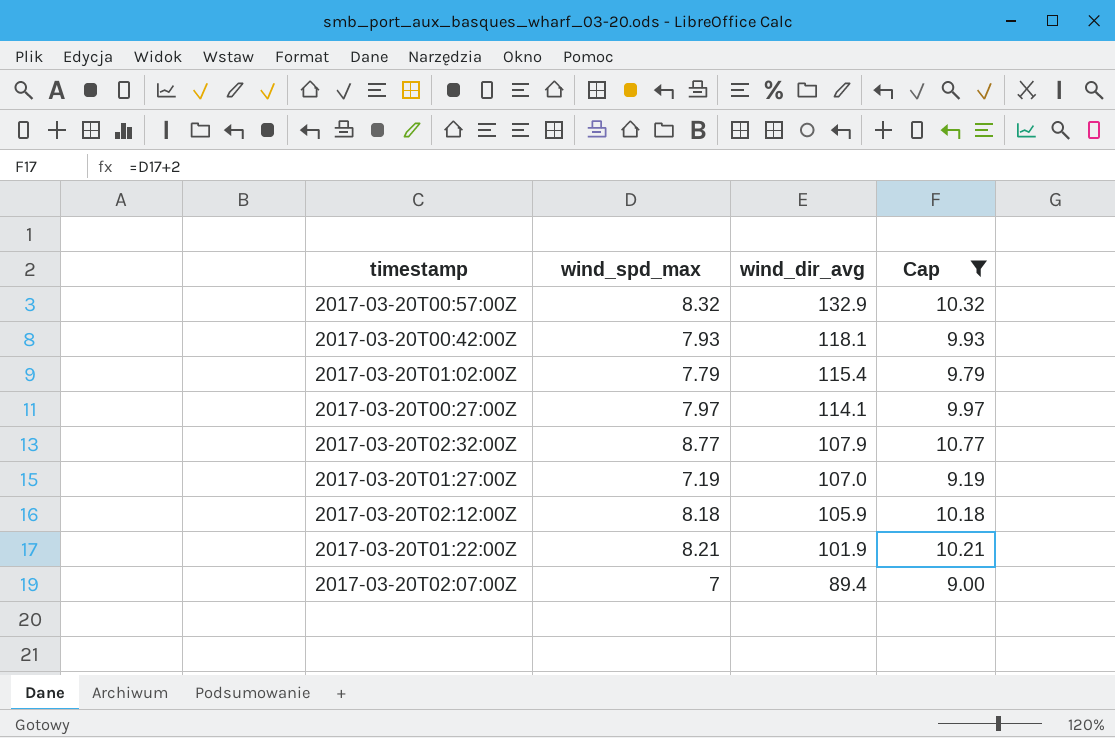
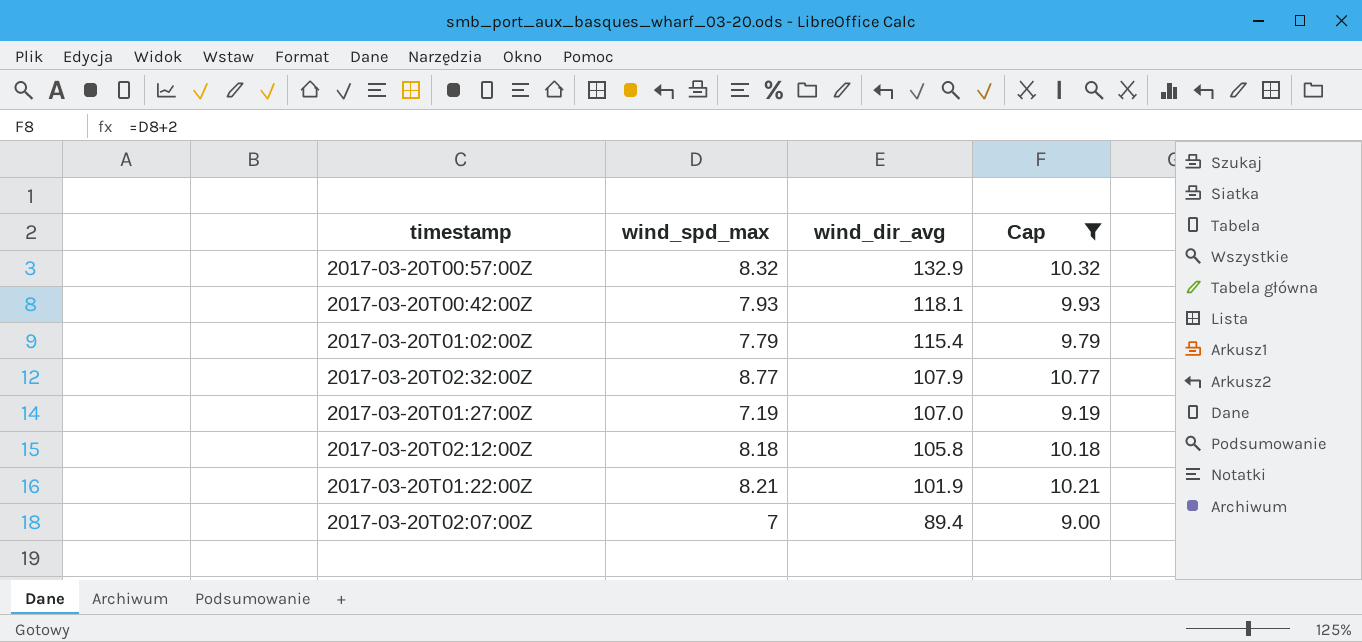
row 2017-03-20T00:27:00Z: 7.97 | 114.1 | 9.97 -> none
2017-03-20T02:12:00Z | wind_dir_avg: 105.9 -> 105.8

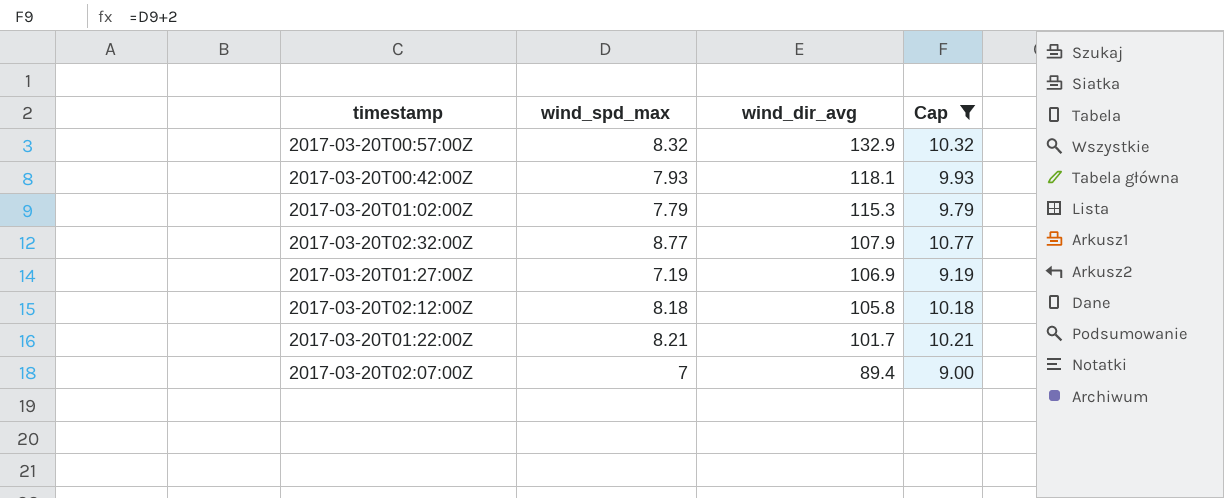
2017-03-20T01:02:00Z | wind_dir_avg: 115.4 -> 115.3
2017-03-20T01:27:00Z | wind_dir_avg: 107.0 -> 106.9
2017-03-20T01:22:00Z | wind_dir_avg: 101.9 -> 101.7

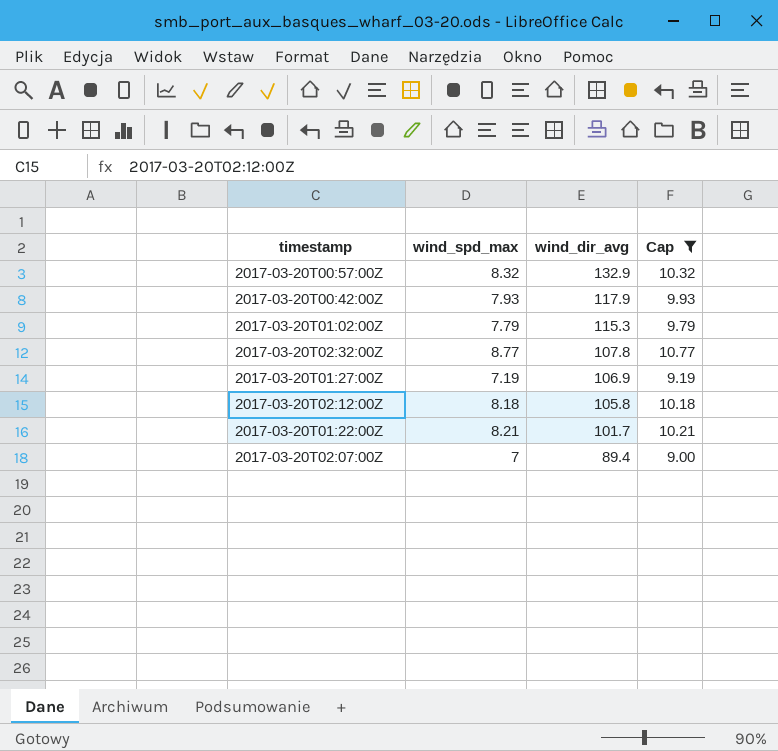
2017-03-20T00:42:00Z | wind_dir_avg: 118.1 -> 117.9
2017-03-20T02:32:00Z | wind_dir_avg: 107.9 -> 107.8

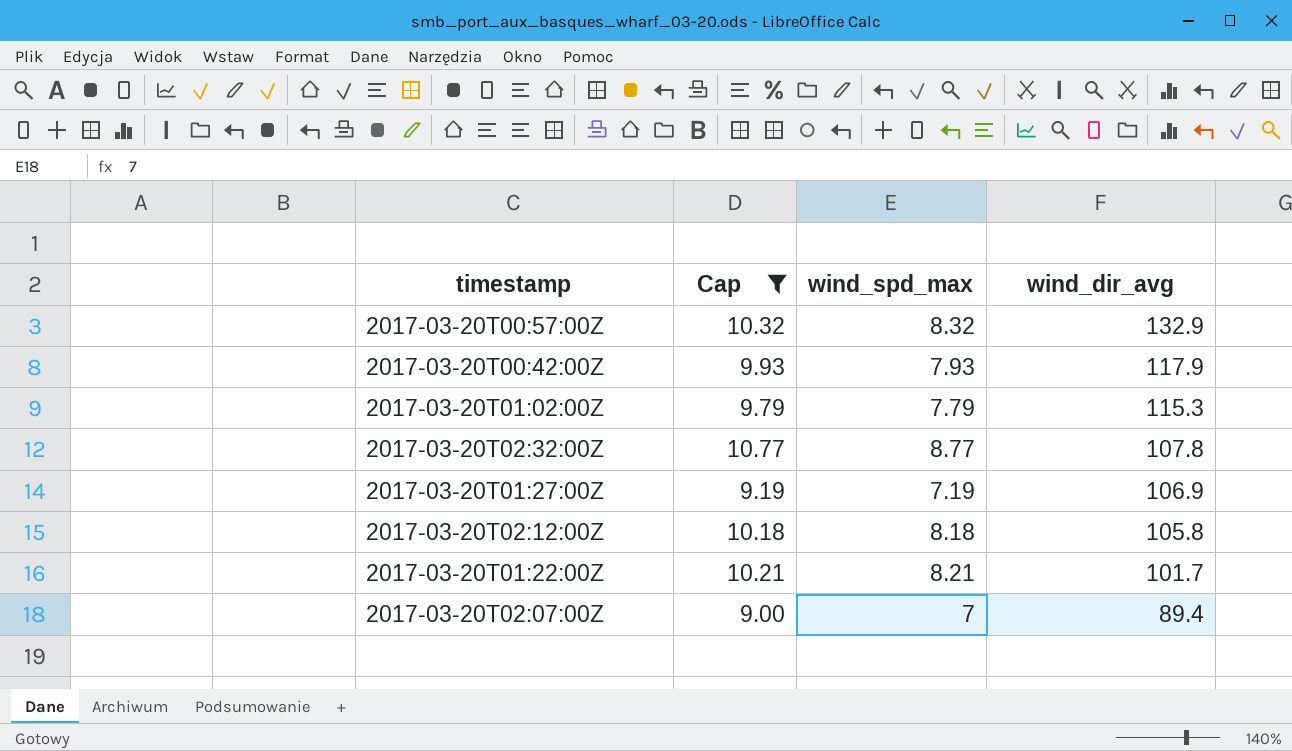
column Cap | position: 4 -> 2

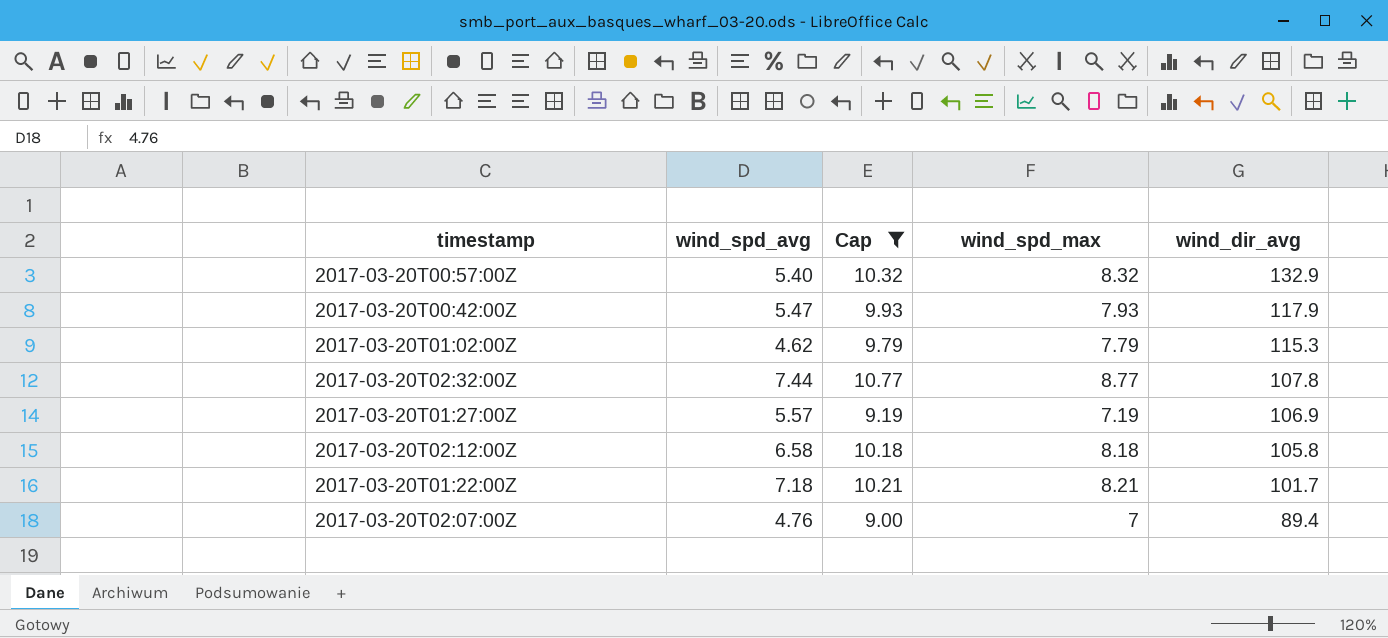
column wind_spd_avg | position: none -> 2

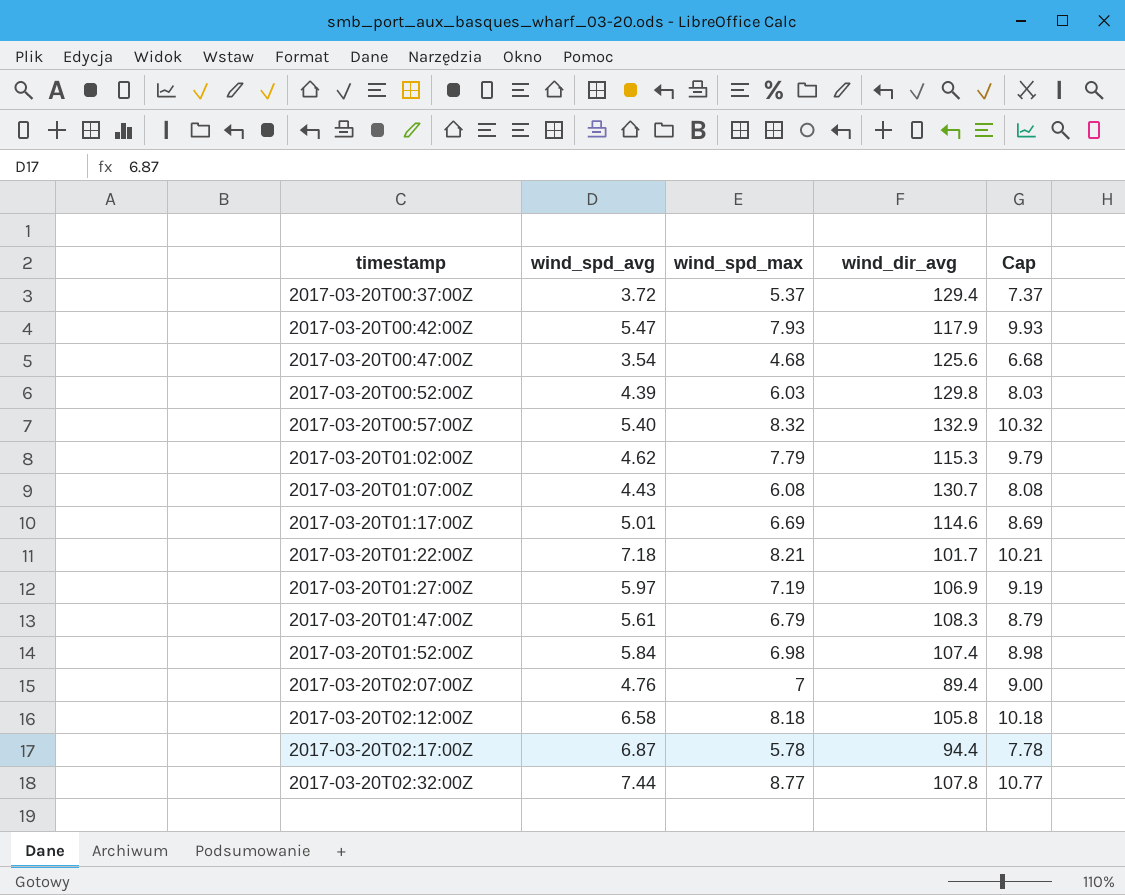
filter: Cap >= 9.00 -> none
row order: wind_dir_avg descending -> timestamp ascending
column Cap | position: 3 -> 5
2017-03-20T01:27:00Z | wind_spd_avg: 5.57 -> 5.97

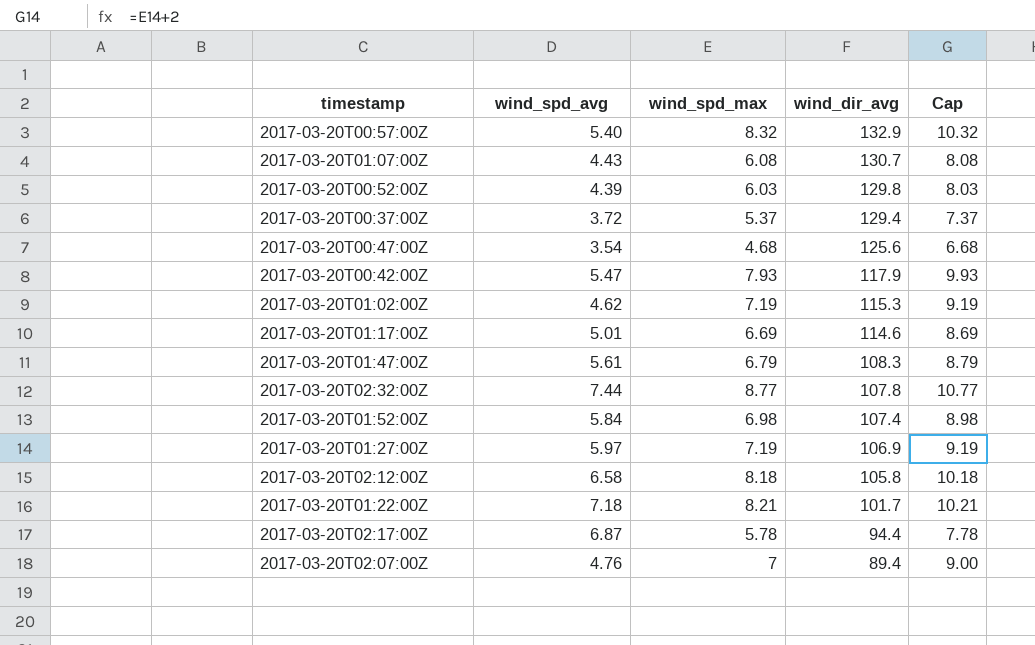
row order: timestamp ascending -> wind_dir_avg descending
2017-03-20T01:02:00Z | wind_spd_max: 7.79 -> 7.19
2017-03-20T01:02:00Z | Cap: 9.79 -> 9.19

